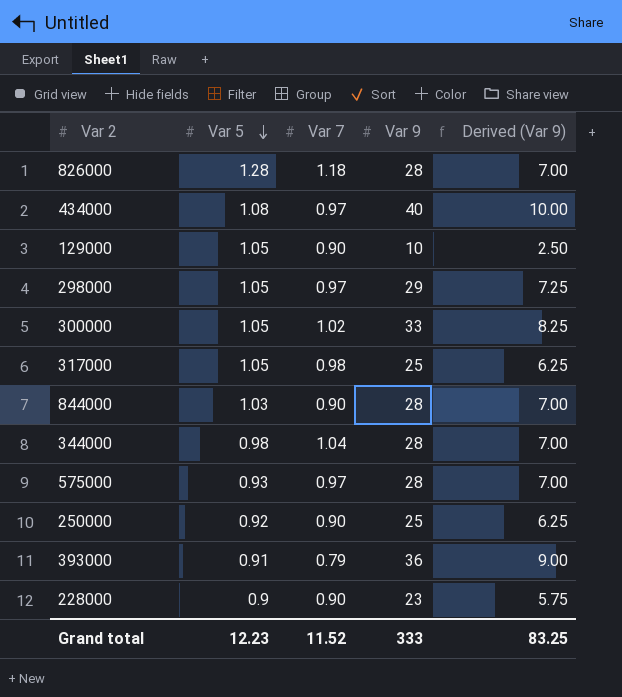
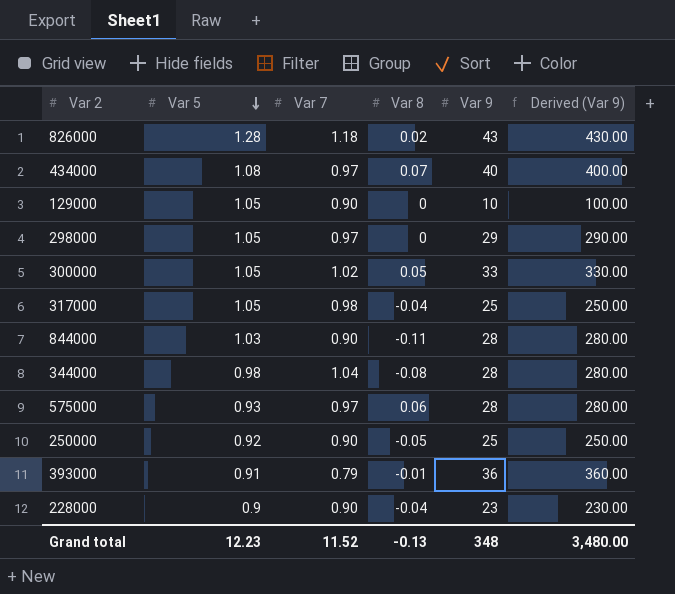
column Var 8 | position: none -> 4
column Derived (Var 9) | formula: [Var 9] * 0.25 -> [Var 9] * 10
826000 | Var 9: 28 -> 43
Grand total | Var 9: 333 -> 348
Grand total | Derived (Var 9): 83.25 -> 3,480.00

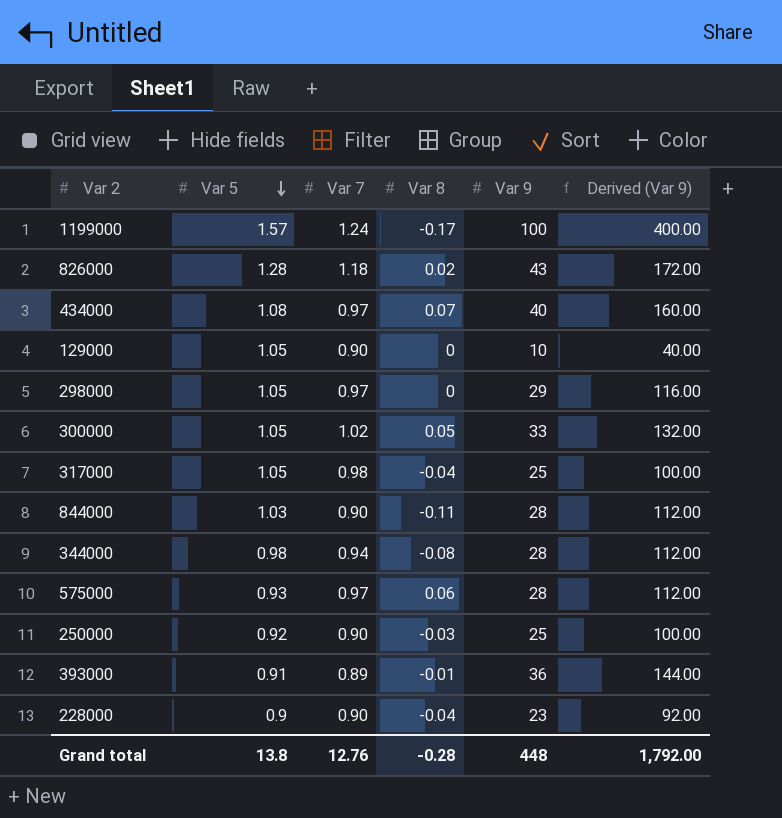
column Derived (Var 9) | formula: [Var 9] * 10 -> [Var 9] * 4
row 1199000: none -> 1.57 | 1.24 | -0.17 | 100 | 400.00
344000 | Var 7: 1.04 -> 0.94
250000 | Var 8: -0.05 -> -0.03
393000 | Var 7: 0.79 -> 0.89
Grand total | Var 5: 12.23 -> 13.8
Grand total | Var 7: 11.52 -> 12.76
Grand total | Var 8: -0.13 -> -0.28
Grand total | Var 9: 348 -> 448
Grand total | Derived (Var 9): 3,480.00 -> 1,792.00

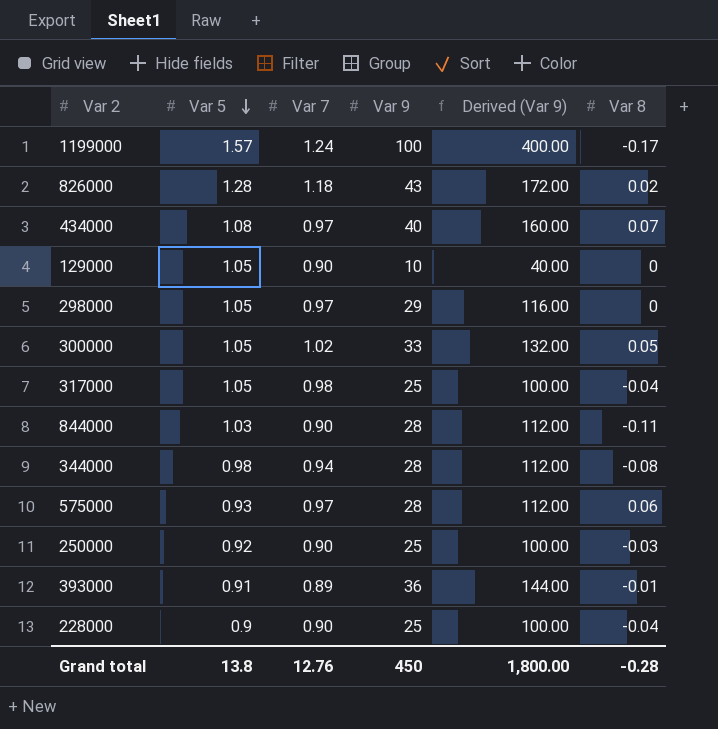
column Var 8 | position: 4 -> 6
228000 | Var 9: 23 -> 25
228000 | Derived (Var 9): 92.00 -> 100.00
Grand total | Var 9: 448 -> 450
Grand total | Derived (Var 9): 1,792.00 -> 1,800.00

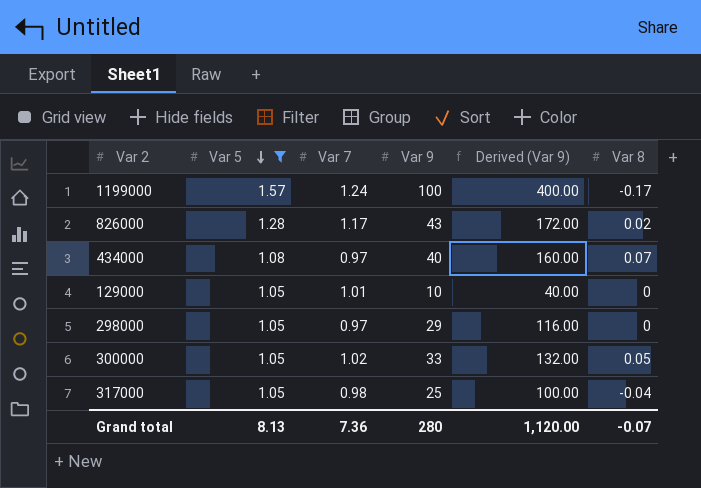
filter: none -> Var 5 >= 1.05
826000 | Var 7: 1.18 -> 1.17
129000 | Var 7: 0.90 -> 1.01
Grand total | Var 5: 13.8 -> 8.13
Grand total | Var 7: 12.76 -> 7.36
Grand total | Var 9: 450 -> 280
Grand total | Derived (Var 9): 1,800.00 -> 1,120.00
Grand total | Var 8: -0.28 -> -0.07

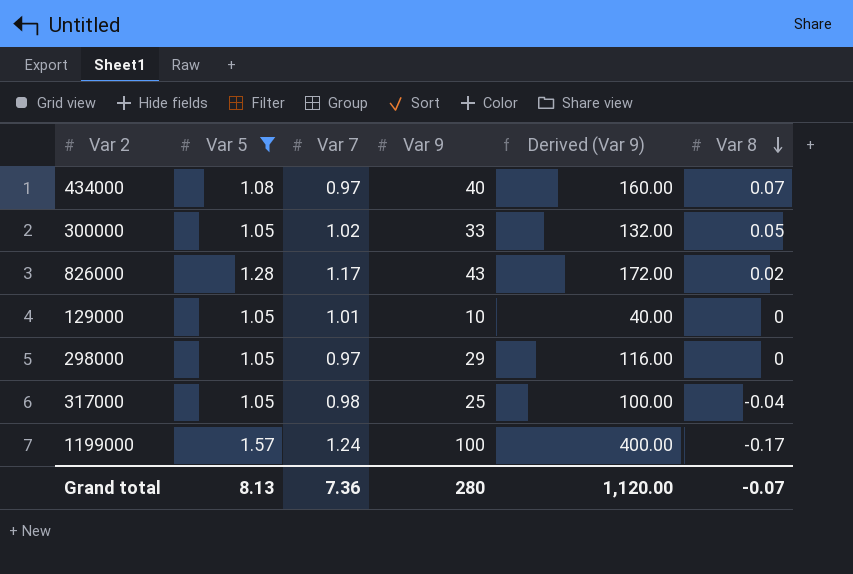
row order: Var 5 descending -> Var 8 descending

